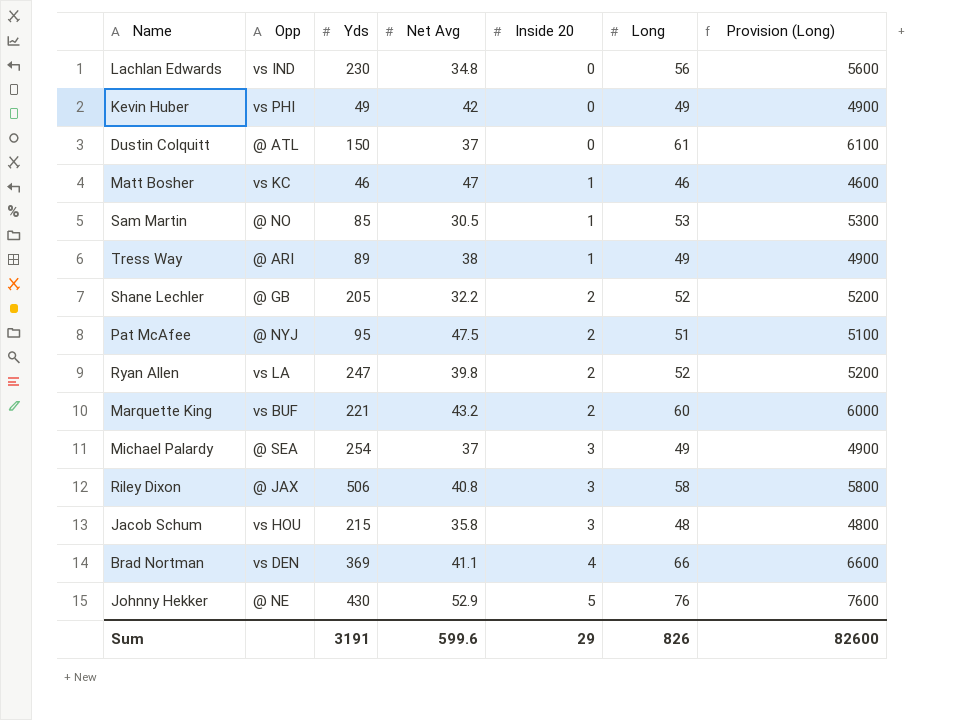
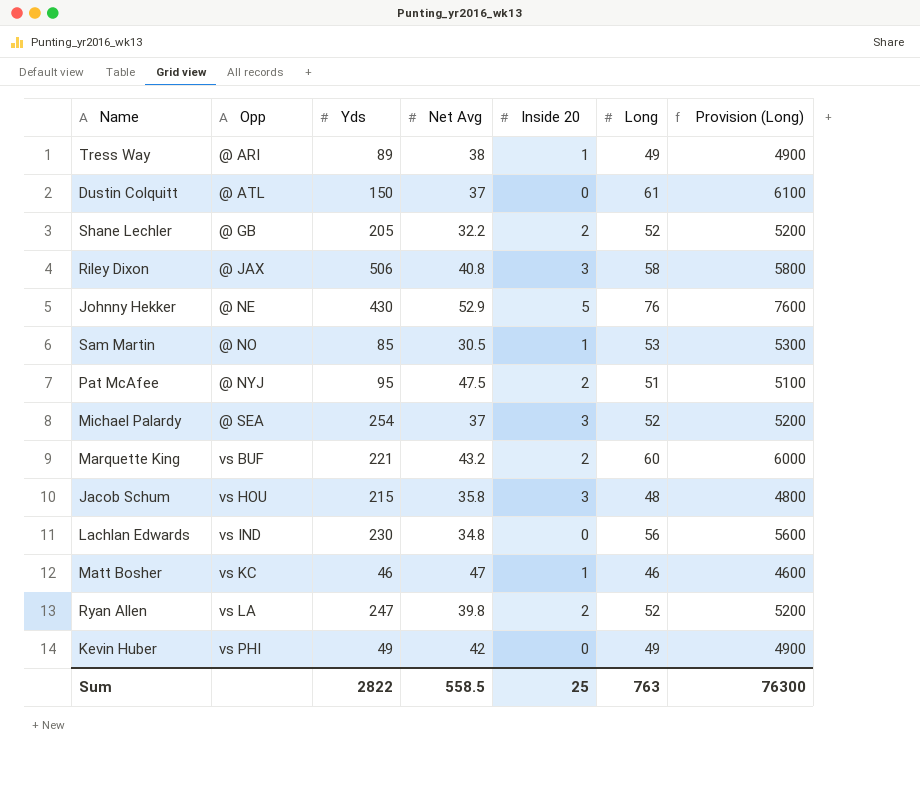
row order: Inside 20 ascending -> Opp ascending
row Brad Nortman: vs DEN | 369 | 41.1 | 4 | 66 | 6600 -> none
Michael Palardy | Long: 49 -> 52
Michael Palardy | Provision (Long): 4900 -> 5200
Sum | Yds: 3191 -> 2822
Sum | Net Avg: 599.6 -> 558.5
Sum | Inside 20: 29 -> 25
Sum | Long: 826 -> 763
Sum | Provision (Long): 82600 -> 76300

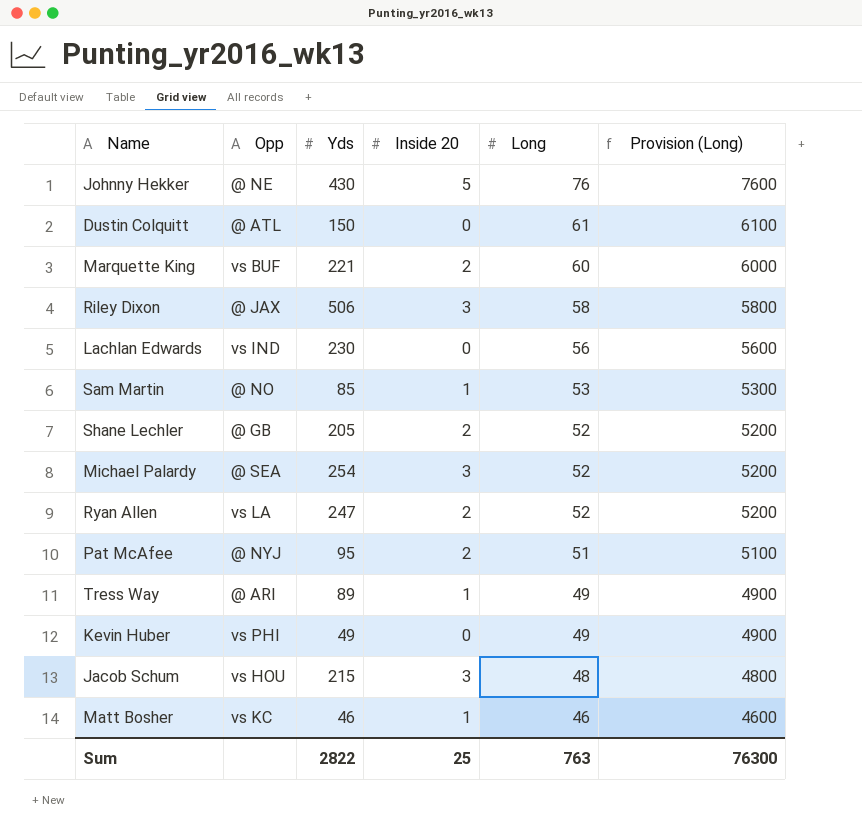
row order: Opp ascending -> Long descending
column Net Avg | position: 4 -> none

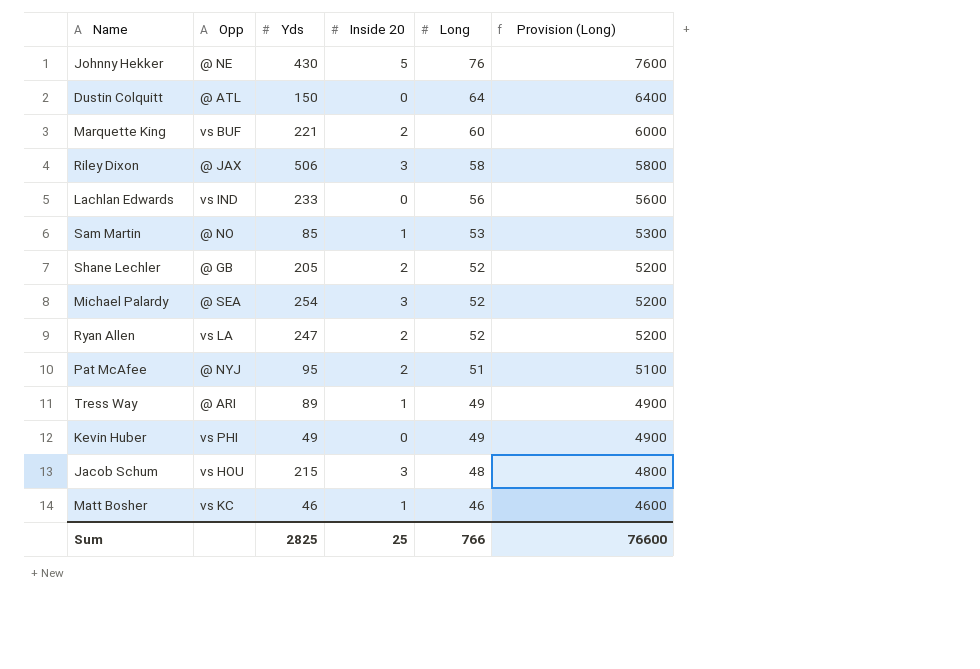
Dustin Colquitt | Long: 61 -> 64
Dustin Colquitt | Provision (Long): 6100 -> 6400
Lachlan Edwards | Yds: 230 -> 233
Sum | Yds: 2822 -> 2825
Sum | Long: 763 -> 766
Sum | Provision (Long): 76300 -> 76600

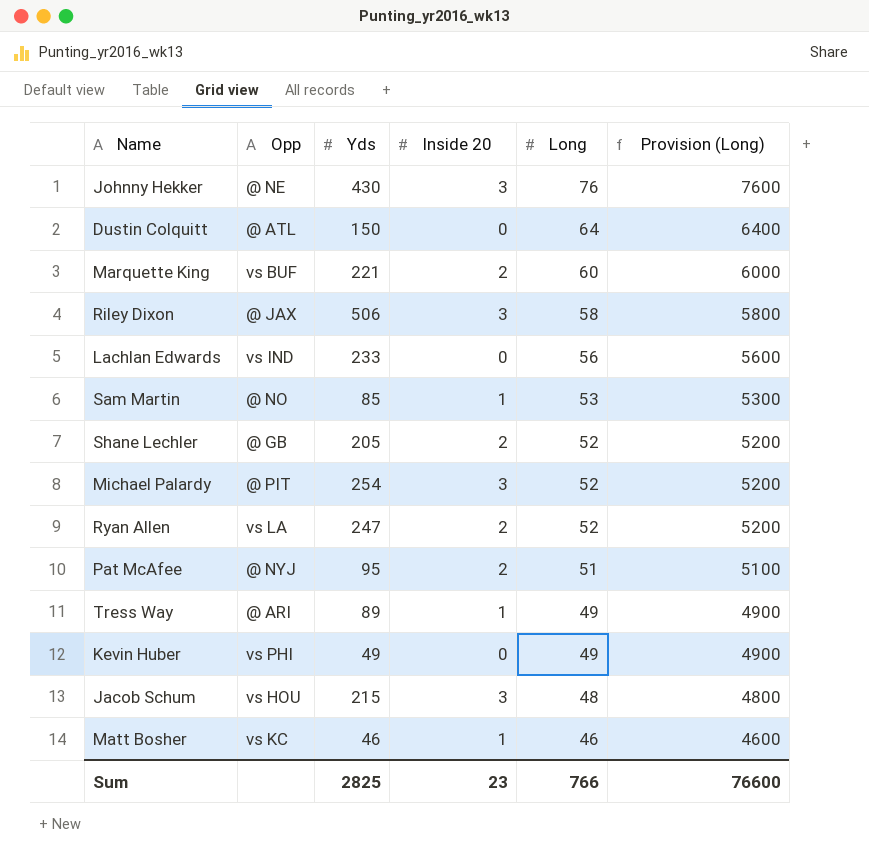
Johnny Hekker | Inside 20: 5 -> 3
Michael Palardy | Opp: @ SEA -> @ PIT
Sum | Inside 20: 25 -> 23

